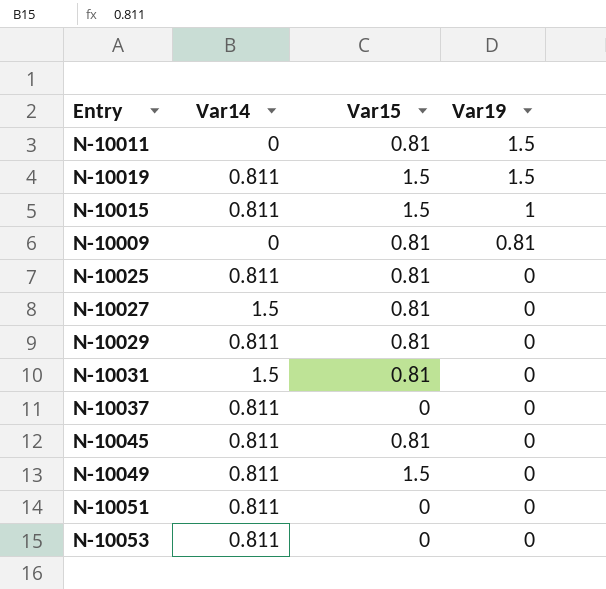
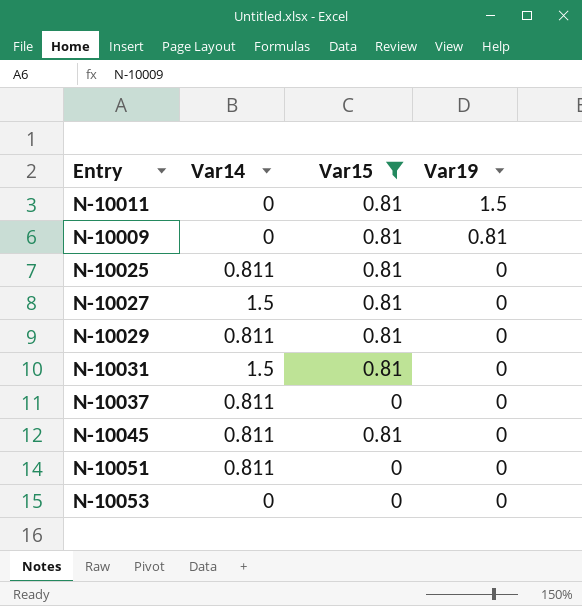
filter: none -> Var15 != 1.5
N-10053 | Var14: 0.811 -> 0

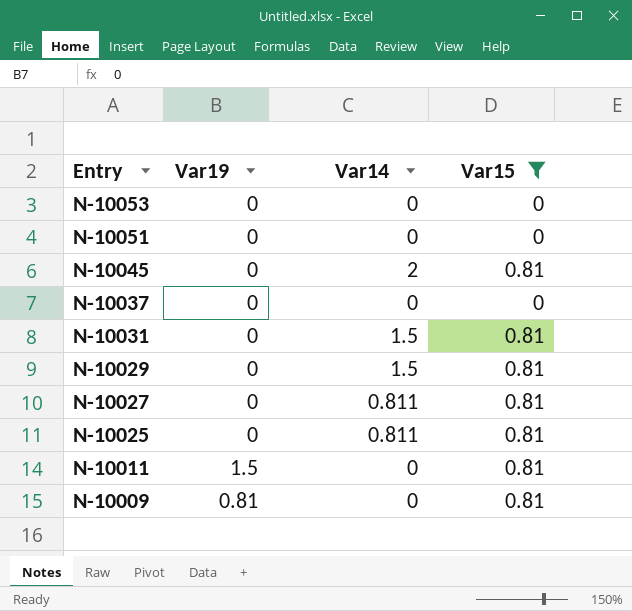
row order: Var19 descending -> Entry descending
column Var19 | position: 4 -> 2
N-10051 | Var14: 0.811 -> 0
N-10045 | Var14: 0.811 -> 2
N-10037 | Var14: 0.811 -> 0
N-10029 | Var14: 0.811 -> 1.5
N-10027 | Var14: 1.5 -> 0.811

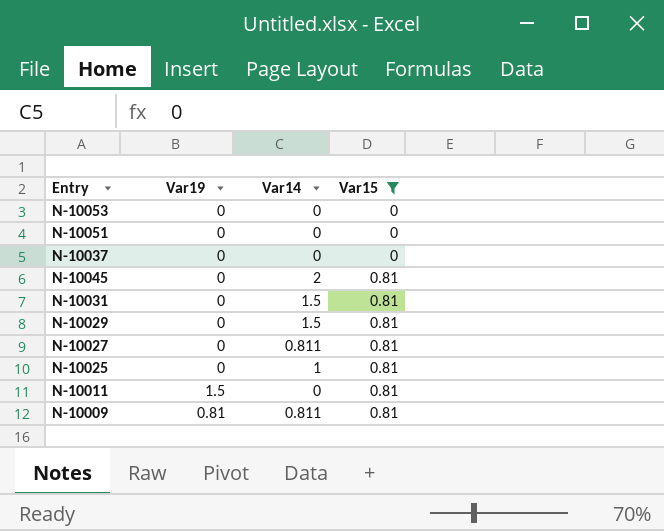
row order: Entry descending -> Var15 ascending
N-10025 | Var14: 0.811 -> 1
N-10009 | Var14: 0 -> 0.811

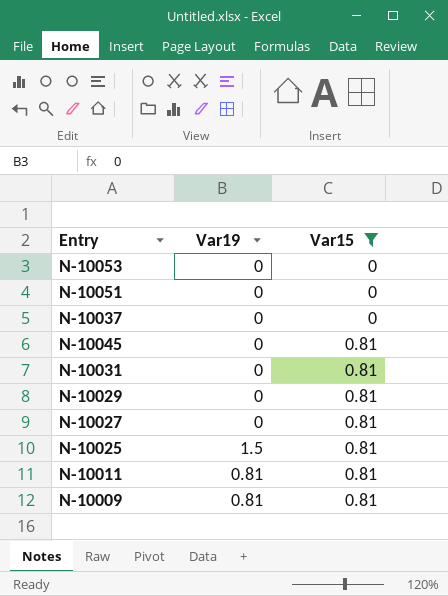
column Var14 | position: 3 -> none
N-10025 | Var19: 0 -> 1.5
N-10011 | Var19: 1.5 -> 0.81

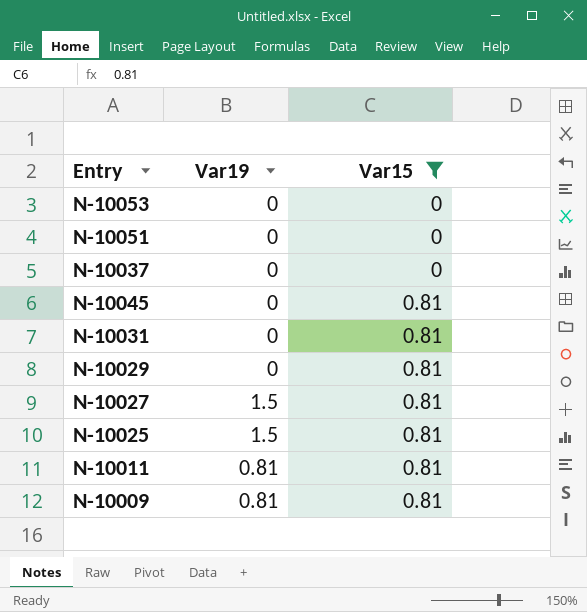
N-10027 | Var19: 0 -> 1.5

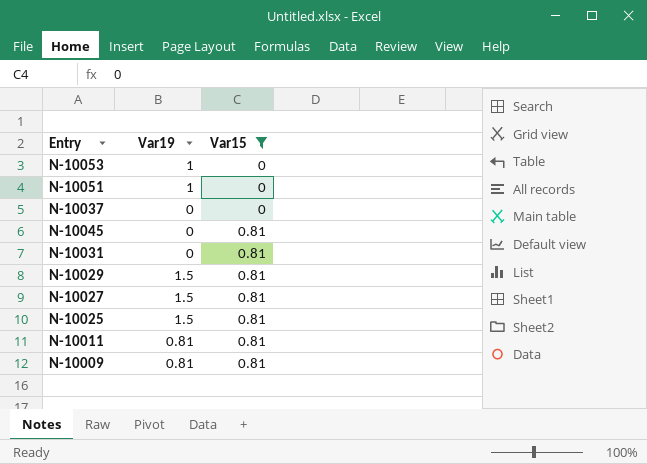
N-10053 | Var19: 0 -> 1
N-10051 | Var19: 0 -> 1
N-10029 | Var19: 0 -> 1.5

